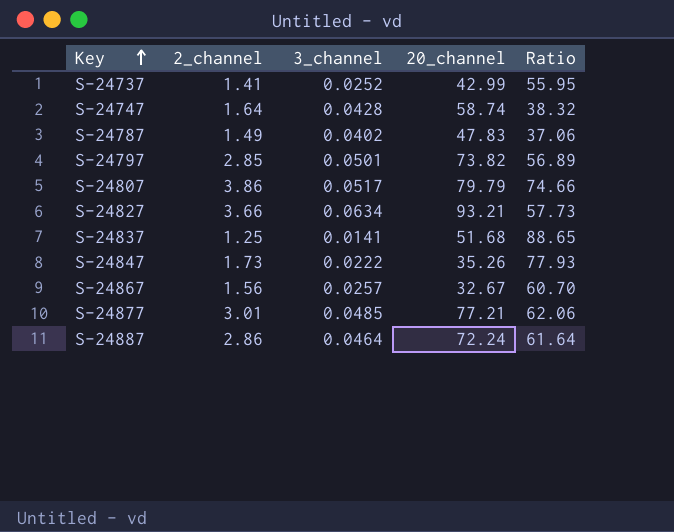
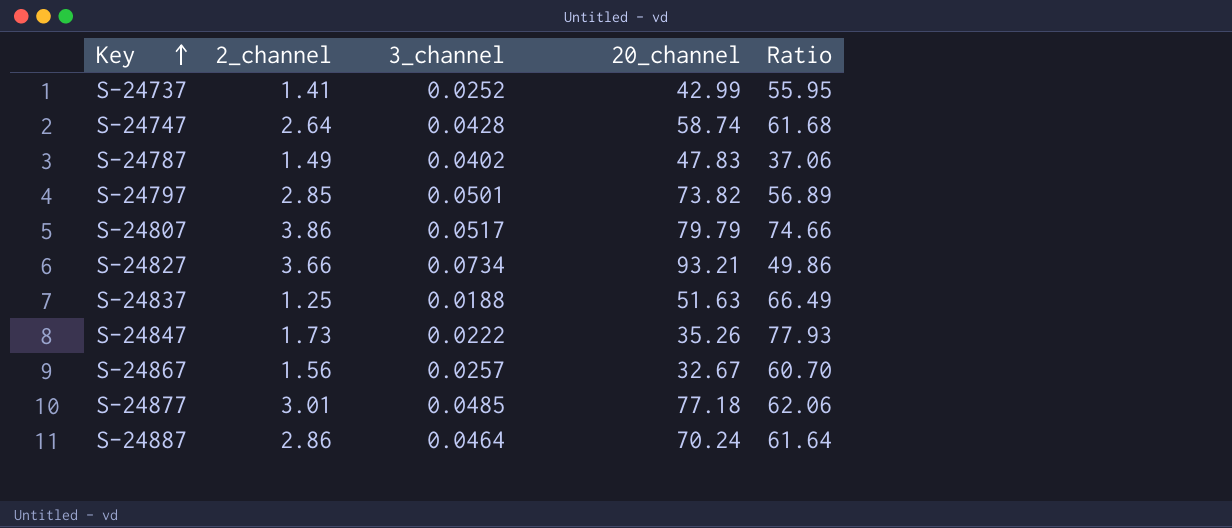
S-24747 | 2_channel: 1.64 -> 2.64
S-24747 | Ratio: 38.32 -> 61.68
S-24827 | 3_channel: 0.0634 -> 0.0734
S-24827 | Ratio: 57.73 -> 49.86
S-24837 | 3_channel: 0.0141 -> 0.0188
S-24837 | 20_channel: 51.68 -> 51.63
S-24837 | Ratio: 88.65 -> 66.49
S-24877 | 20_channel: 77.21 -> 77.18
S-24887 | 20_channel: 72.24 -> 70.24

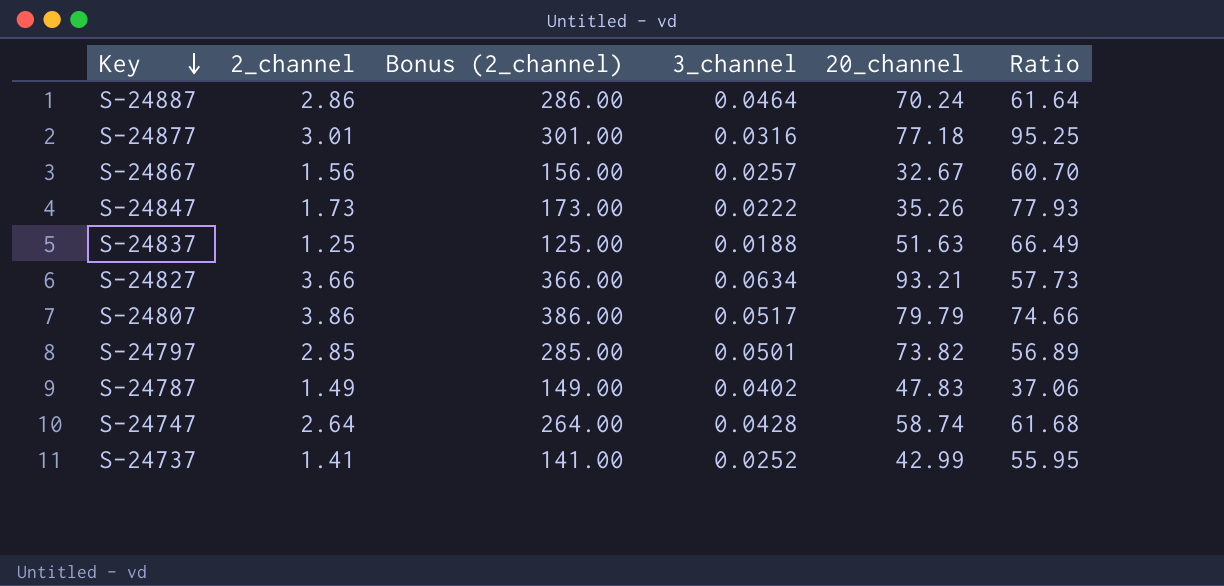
row order: Key ascending -> Key descending
column Bonus (2_channel) | formula: none -> [2_channel] * 100
S-24877 | 3_channel: 0.0485 -> 0.0316
S-24877 | Ratio: 62.06 -> 95.25
S-24827 | 3_channel: 0.0734 -> 0.0634
S-24827 | Ratio: 49.86 -> 57.73

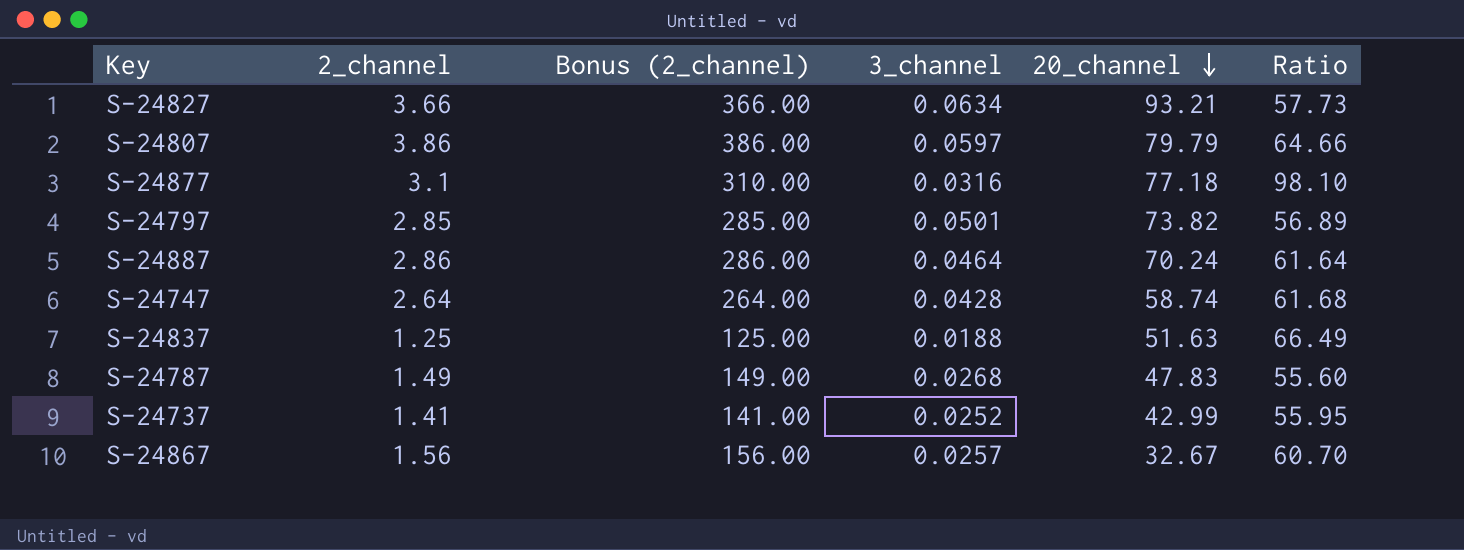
row order: Key descending -> 20_channel descending
row S-24847: 1.73 | 173.00 | 0.0222 | 35.26 | 77.93 -> none
S-24807 | 3_channel: 0.0517 -> 0.0597
S-24807 | Ratio: 74.66 -> 64.66
S-24877 | 2_channel: 3.01 -> 3.1
S-24877 | Bonus (2_channel): 301.00 -> 310.00
S-24877 | Ratio: 95.25 -> 98.10
S-24787 | 3_channel: 0.0402 -> 0.0268
S-24787 | Ratio: 37.06 -> 55.60

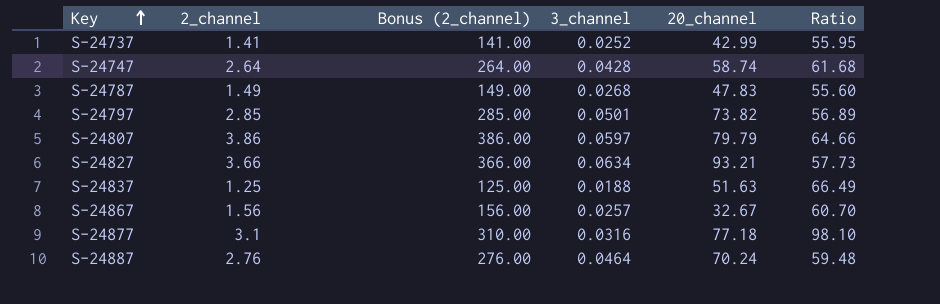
row order: 20_channel descending -> Key ascending
S-24887 | 2_channel: 2.86 -> 2.76
S-24887 | Bonus (2_channel): 286.00 -> 276.00
S-24887 | Ratio: 61.64 -> 59.48

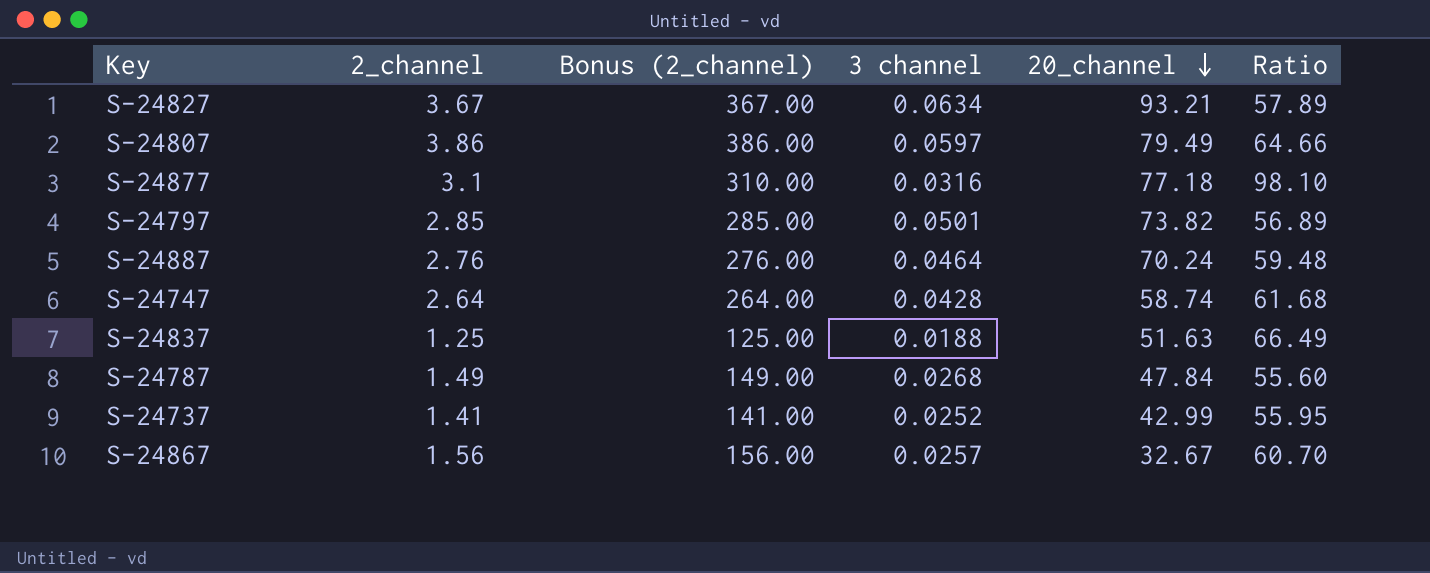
row order: Key ascending -> 20_channel descending
column name: 3_channel -> 3 channel
S-24827 | 2_channel: 3.66 -> 3.67
S-24827 | Bonus (2_channel): 366.00 -> 367.00
S-24827 | Ratio: 57.73 -> 57.89
S-24807 | 20_channel: 79.79 -> 79.49
S-24787 | 20_channel: 47.83 -> 47.84

